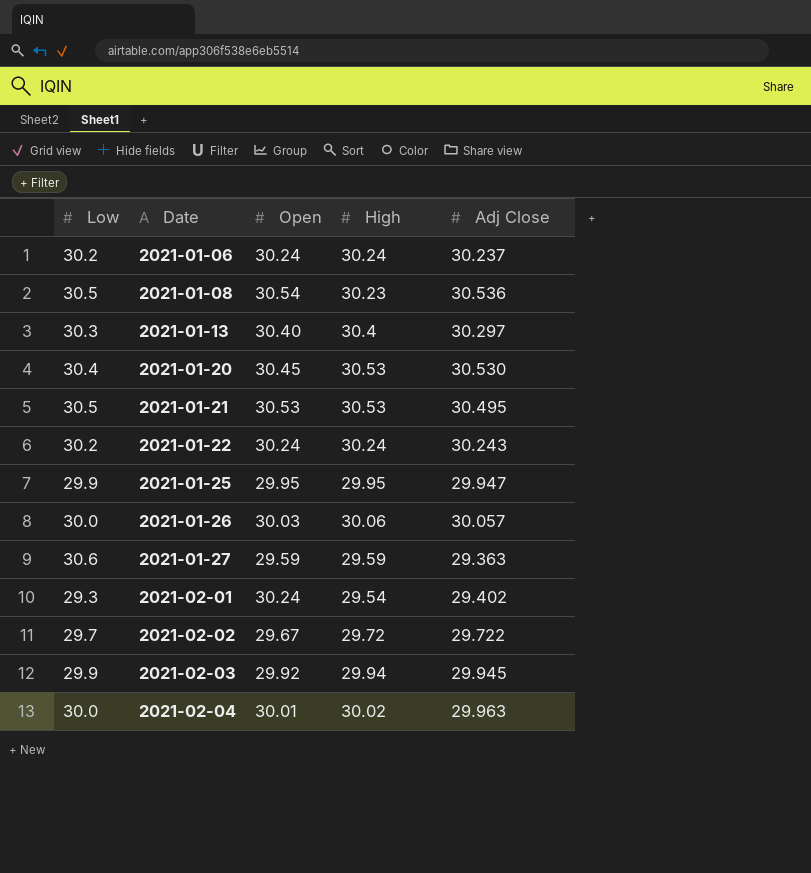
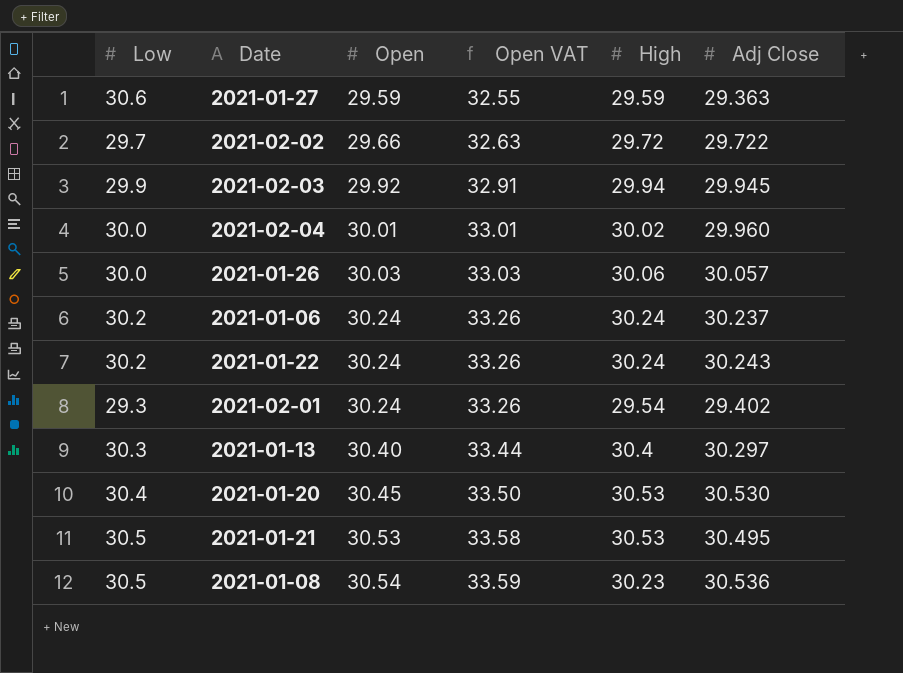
row order: Date ascending -> Open ascending
column Open VAT | formula: none -> [Open] * 1.1
row 2021-01-25: 29.9 | 29.95 | 29.95 | 29.947 -> none
2021-02-02 | Open: 29.67 -> 29.66
2021-02-04 | Adj Close: 29.963 -> 29.960

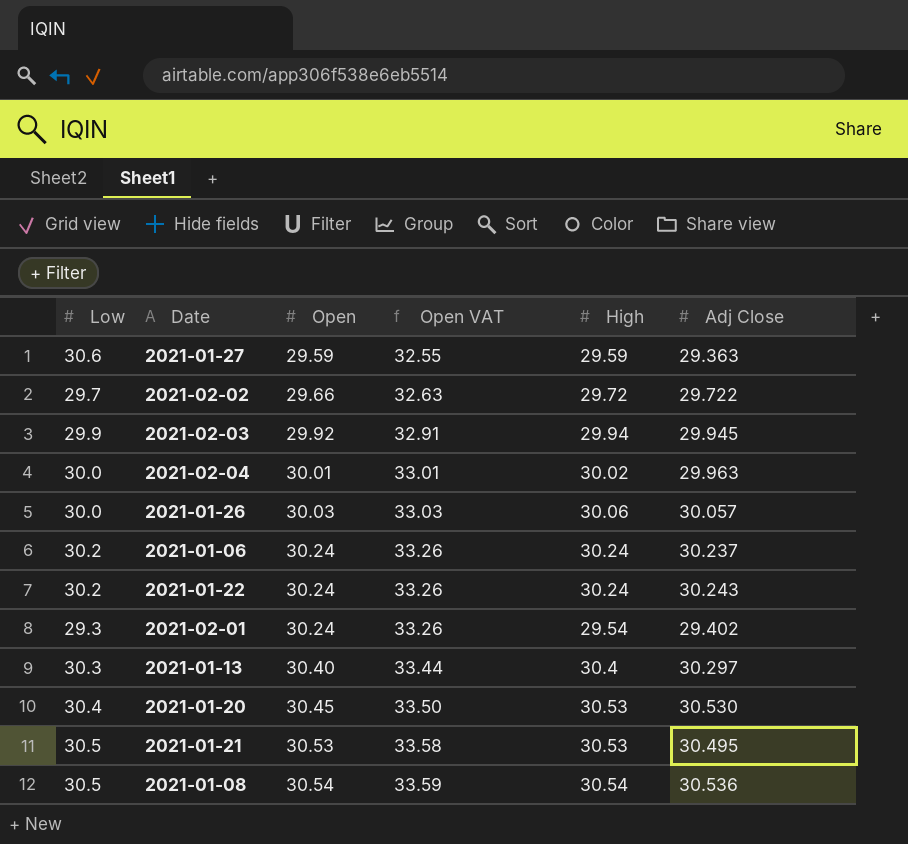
2021-02-04 | Adj Close: 29.960 -> 29.963
2021-01-08 | High: 30.23 -> 30.54

